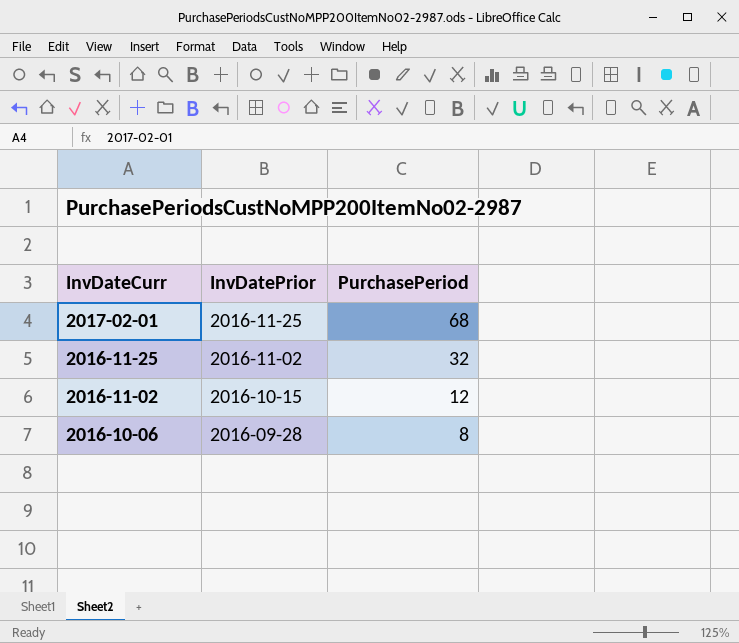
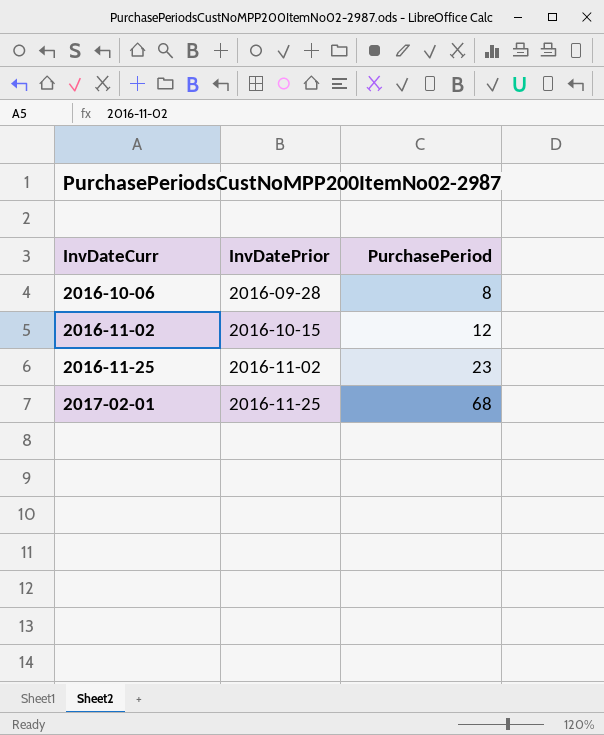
row order: InvDateCurr descending -> InvDateCurr ascending
2016-11-25 | PurchasePeriod: 32 -> 23

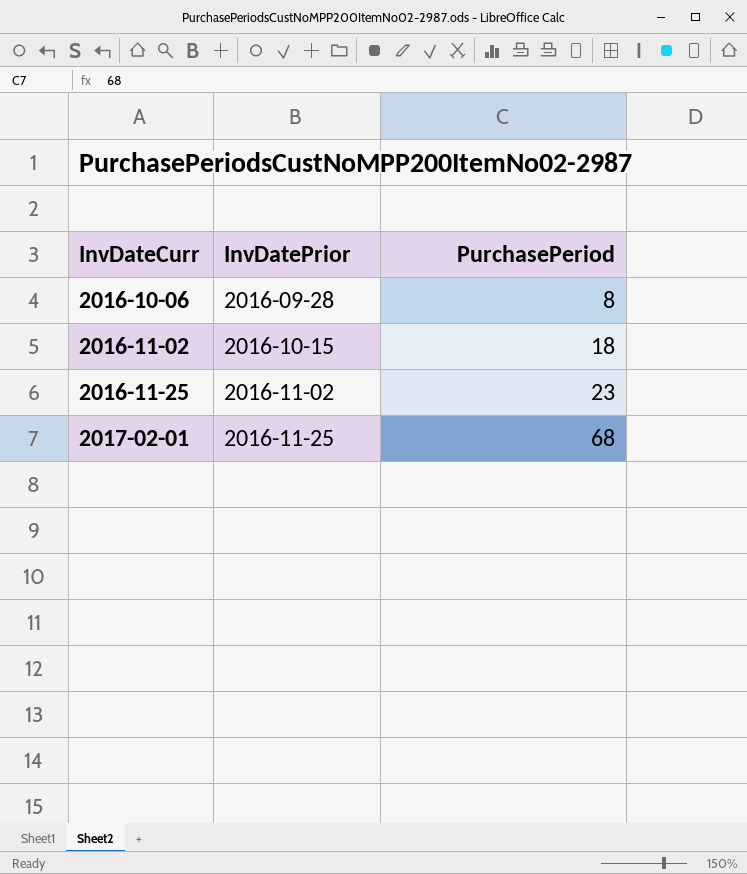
2016-11-02 | PurchasePeriod: 12 -> 18

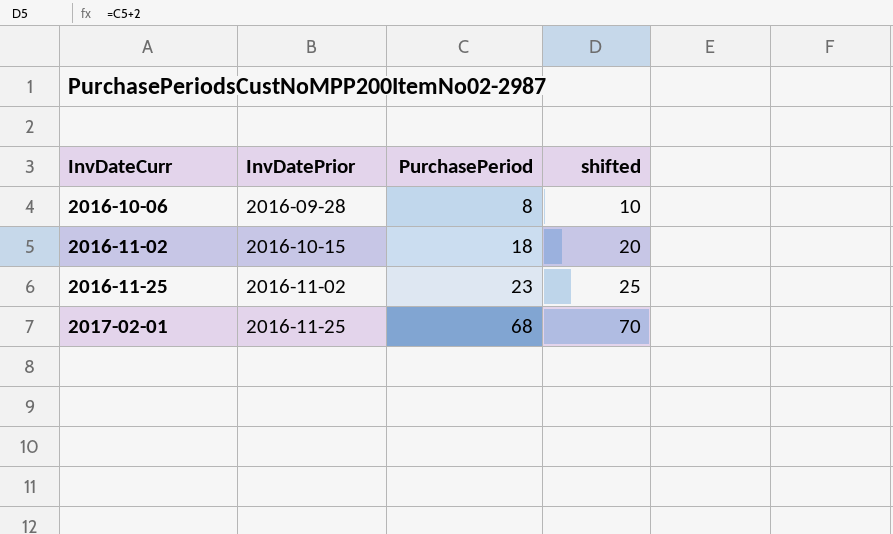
column shifted | formula: none -> [PurchasePeriod] + 2

